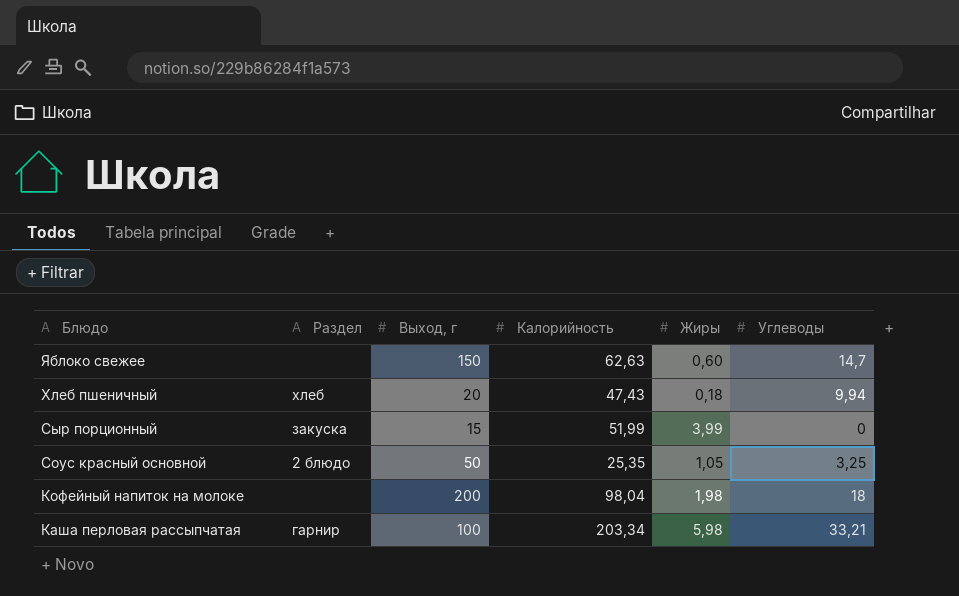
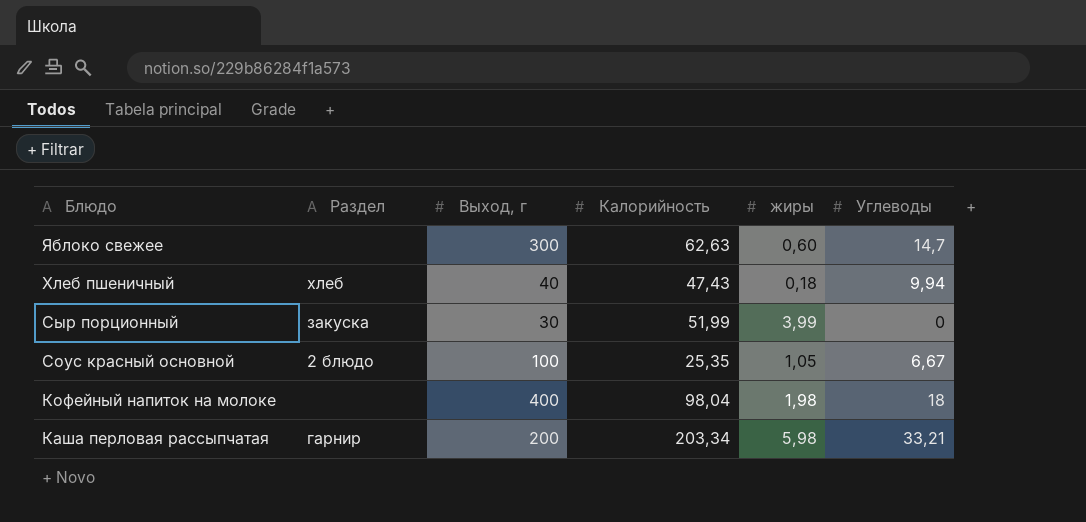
column name: Жиры -> жиры
Яблоко свежее | Выход, г: 150 -> 300
Хлеб пшеничный | Выход, г: 20 -> 40
Сыр порционный | Выход, г: 15 -> 30
Соус красный основной | Выход, г: 50 -> 100
Соус красный основной | Углеводы: 3,25 -> 6,67
Кофейный напиток на молоке | Выход, г: 200 -> 400
Каша перловая рассыпчатая | Выход, г: 100 -> 200

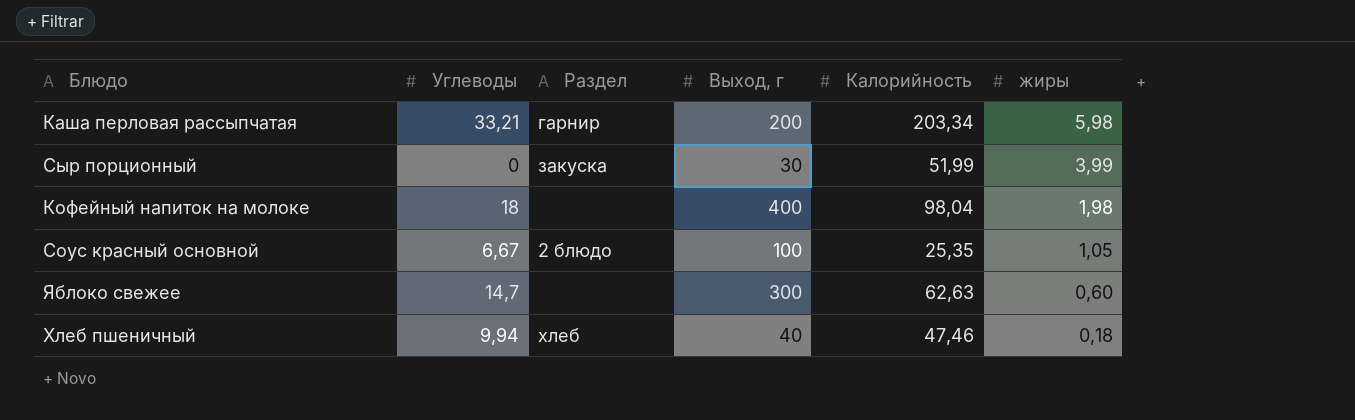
row order: Блюдо descending -> жиры descending
column Углеводы | position: 6 -> 2
Хлеб пшеничный | Калорийность: 47,43 -> 47,46

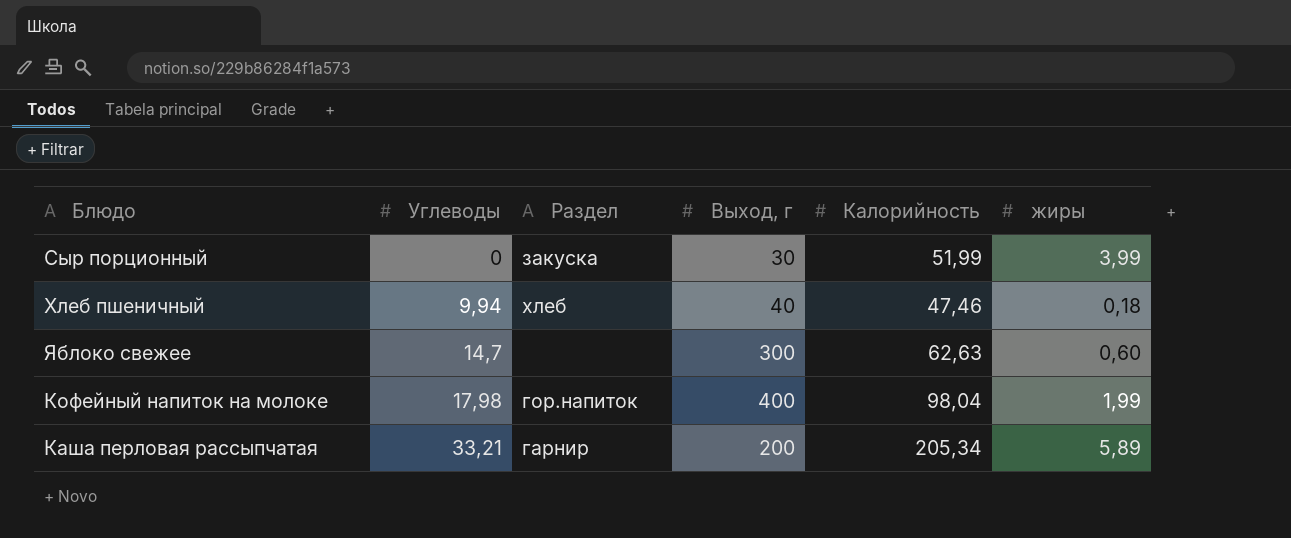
row order: жиры descending -> Углеводы ascending
row Соус красный основной: 6,67 | 2 блюдо | 100 | 25,35 | 1,05 -> none
Кофейный напиток на молоке | Углеводы: 18 -> 17,98
Кофейный напиток на молоке | Раздел: none -> гор.напиток
Кофейный напиток на молоке | жиры: 1,98 -> 1,99
Каша перловая рассыпчатая | Калорийность: 203,34 -> 205,34
Каша перловая рассыпчатая | жиры: 5,98 -> 5,89

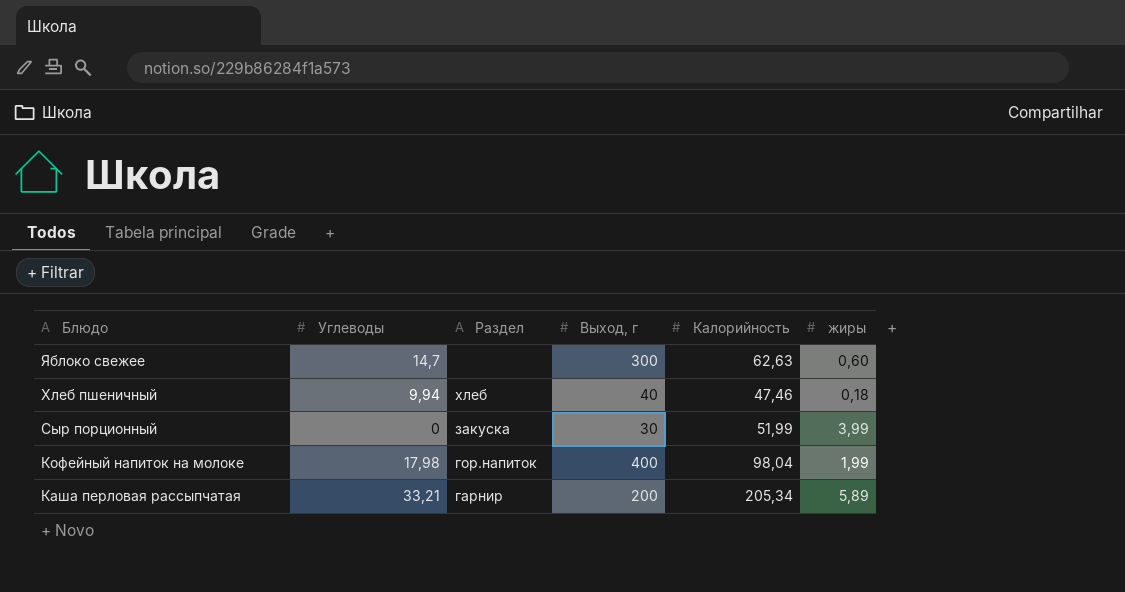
row order: Углеводы ascending -> Блюдо descending

